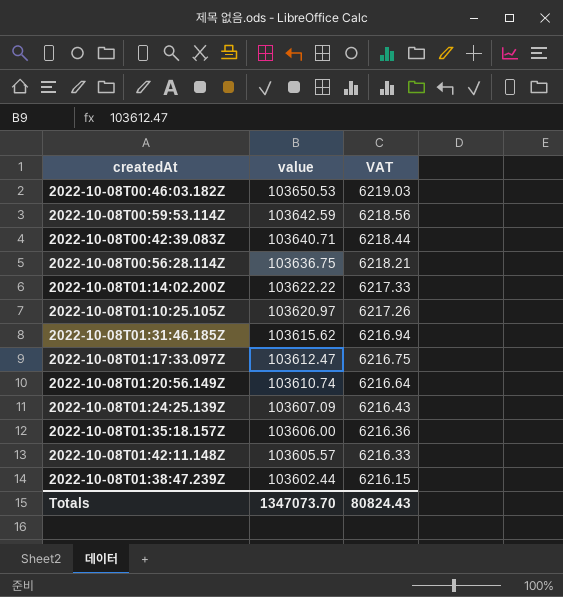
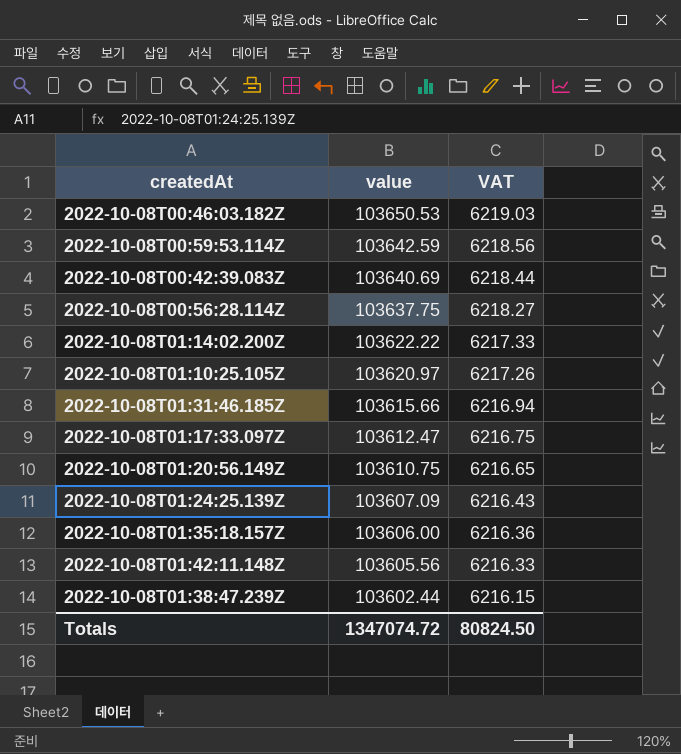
2022-10-08T00:42:39.083Z | value: 103640.71 -> 103640.69
2022-10-08T00:56:28.114Z | value: 103636.75 -> 103637.75
2022-10-08T00:56:28.114Z | VAT: 6218.21 -> 6218.27
2022-10-08T01:31:46.185Z | value: 103615.62 -> 103615.66
2022-10-08T01:20:56.149Z | value: 103610.74 -> 103610.75
2022-10-08T01:20:56.149Z | VAT: 6216.64 -> 6216.65
2022-10-08T01:42:11.148Z | value: 103605.57 -> 103605.56
Totals | value: 1347073.70 -> 1347074.72
Totals | VAT: 80824.43 -> 80824.50

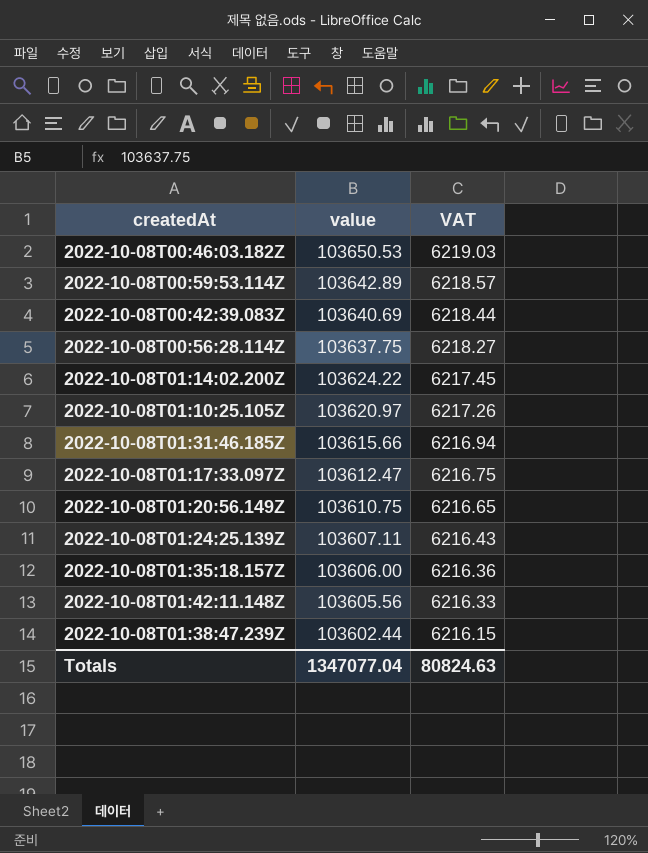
2022-10-08T00:59:53.114Z | value: 103642.59 -> 103642.89
2022-10-08T00:59:53.114Z | VAT: 6218.56 -> 6218.57
2022-10-08T01:14:02.200Z | value: 103622.22 -> 103624.22
2022-10-08T01:14:02.200Z | VAT: 6217.33 -> 6217.45
2022-10-08T01:24:25.139Z | value: 103607.09 -> 103607.11
Totals | value: 1347074.72 -> 1347077.04
Totals | VAT: 80824.50 -> 80824.63

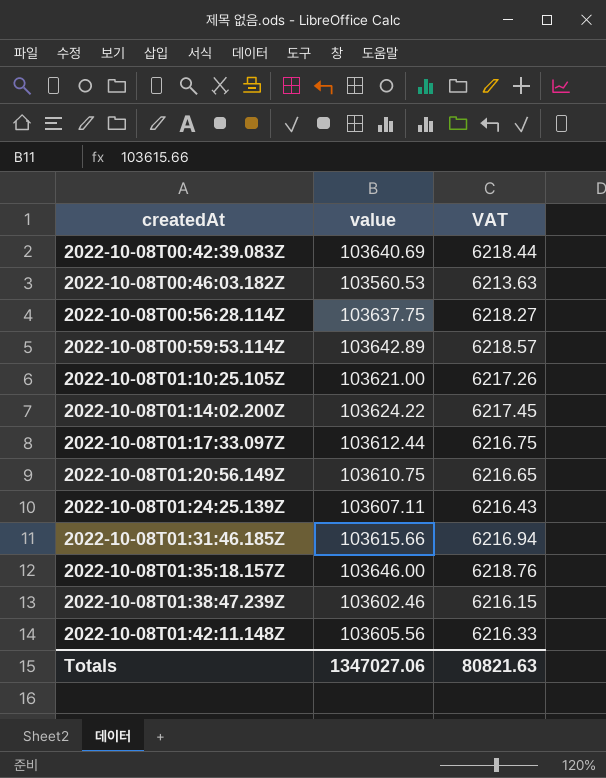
row order: value descending -> createdAt ascending
2022-10-08T00:46:03.182Z | value: 103650.53 -> 103560.53
2022-10-08T00:46:03.182Z | VAT: 6219.03 -> 6213.63
2022-10-08T01:10:25.105Z | value: 103620.97 -> 103621.00
2022-10-08T01:17:33.097Z | value: 103612.47 -> 103612.44
2022-10-08T01:35:18.157Z | value: 103606.00 -> 103646.00
2022-10-08T01:35:18.157Z | VAT: 6216.36 -> 6218.76
2022-10-08T01:38:47.239Z | value: 103602.44 -> 103602.46
Totals | value: 1347077.04 -> 1347027.06
Totals | VAT: 80824.63 -> 80821.63

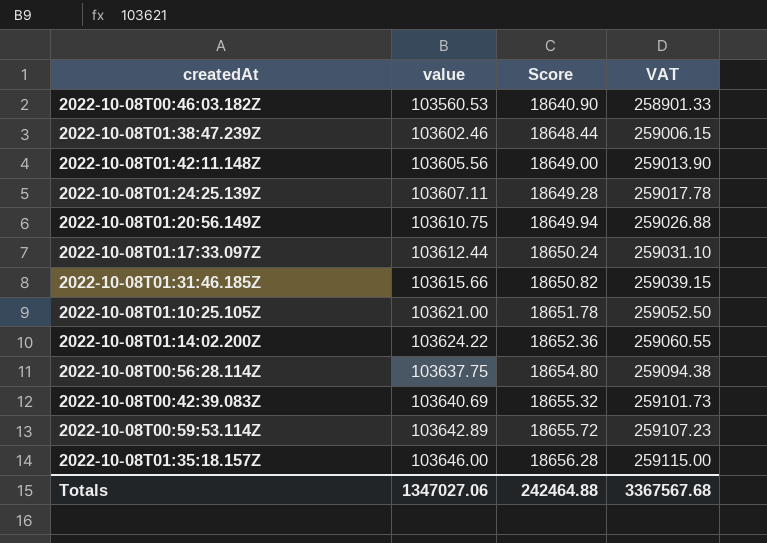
row order: createdAt ascending -> value ascending
column Score | formula: none -> [value] * 0.18
column VAT | formula: [value] * 0.06 -> [value] * 2.5
Totals | VAT: 80821.63 -> 3367567.68

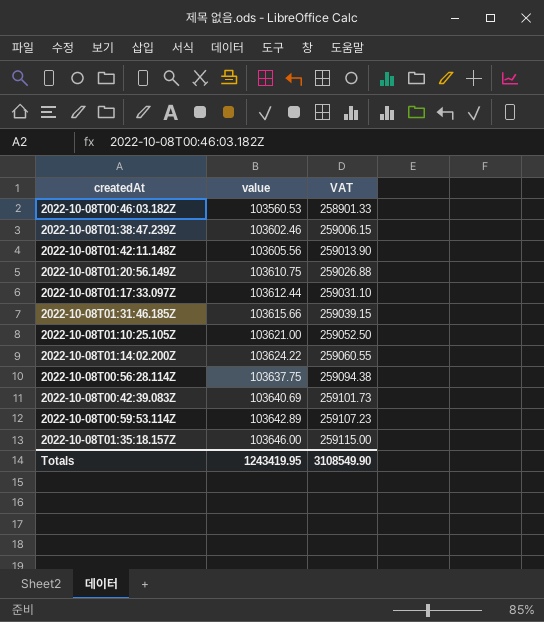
column Score | formula: [value] * 0.18 -> none
row 2022-10-08T01:24:25.139Z: 103607.11 | 18649.28 | 259017.78 -> none
Totals | value: 1347027.06 -> 1243419.95
Totals | VAT: 3367567.68 -> 3108549.90

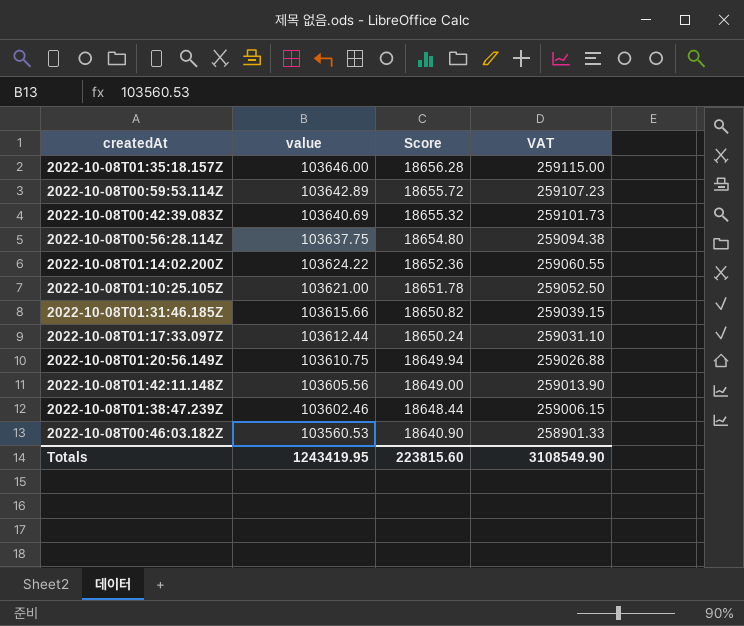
row order: value ascending -> value descending
column Score | formula: none -> [value] * 0.18

